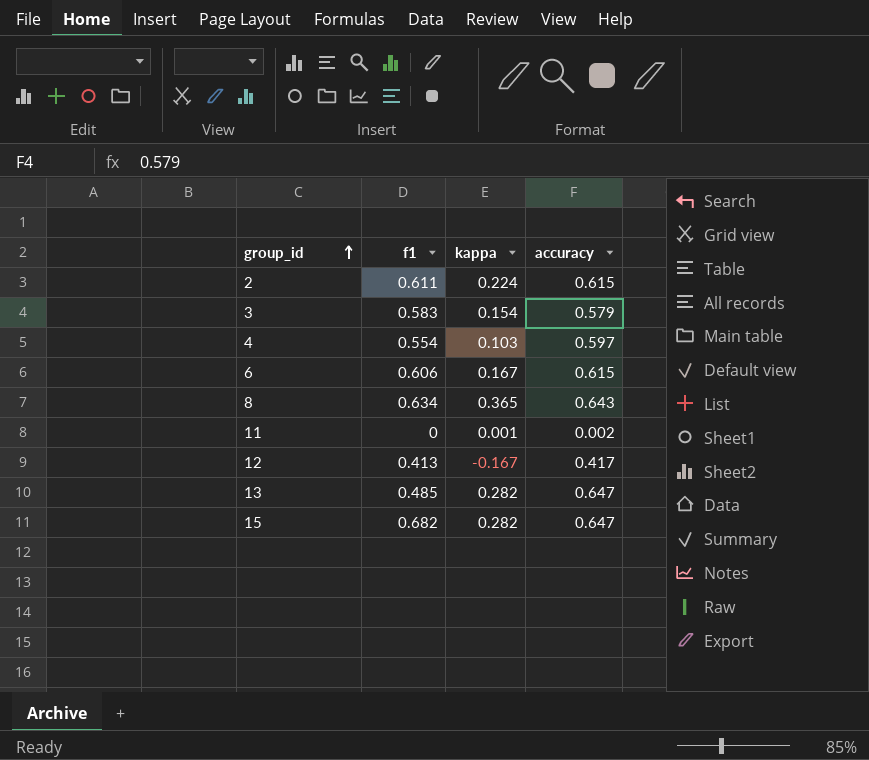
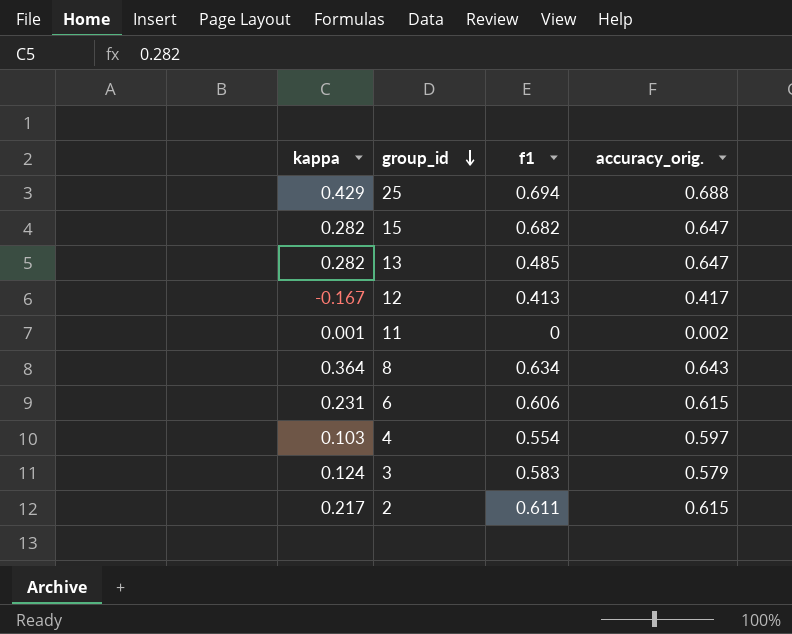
row order: group_id ascending -> group_id descending
column kappa | position: 3 -> 1
column name: accuracy -> accuracy_orig.
row 25: none -> 0.429 | 0.694 | 0.688
8 | kappa: 0.365 -> 0.364
6 | kappa: 0.167 -> 0.231
3 | kappa: 0.154 -> 0.124
2 | kappa: 0.224 -> 0.217

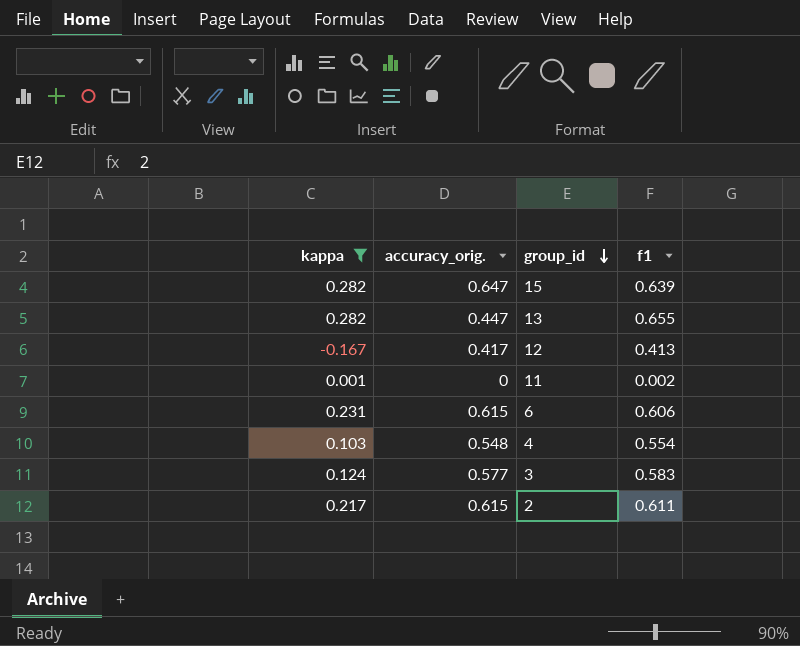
filter: none -> kappa <= 0.282
column accuracy_orig. | position: 4 -> 2
15 | f1: 0.682 -> 0.639
13 | accuracy_orig.: 0.647 -> 0.447
13 | f1: 0.485 -> 0.655
11 | accuracy_orig.: 0.002 -> 0
11 | f1: 0 -> 0.002
4 | accuracy_orig.: 0.597 -> 0.548
3 | accuracy_orig.: 0.579 -> 0.577

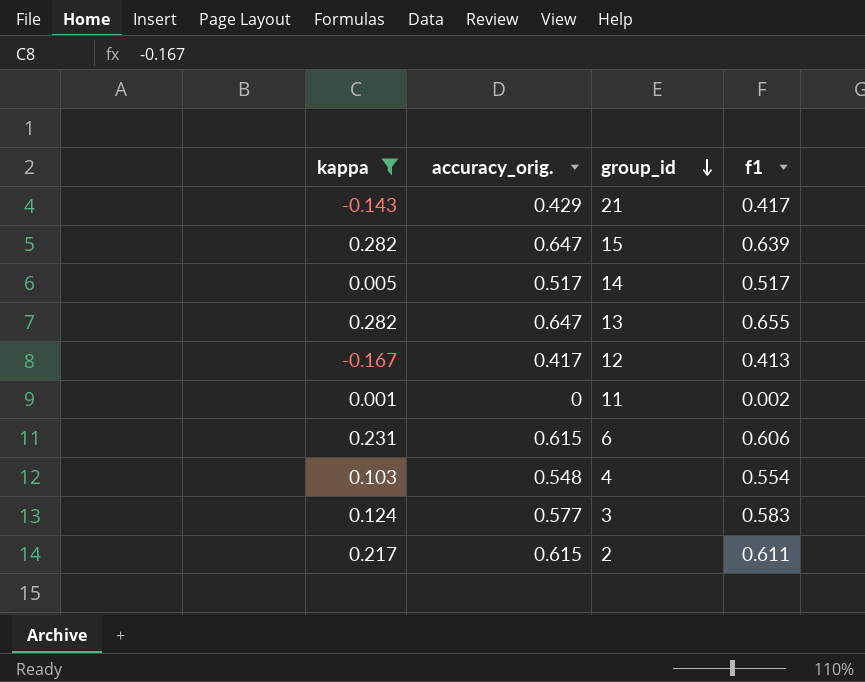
row 21: none -> -0.143 | 0.429 | 0.417
row 14: none -> 0.005 | 0.517 | 0.517
13 | accuracy_orig.: 0.447 -> 0.647

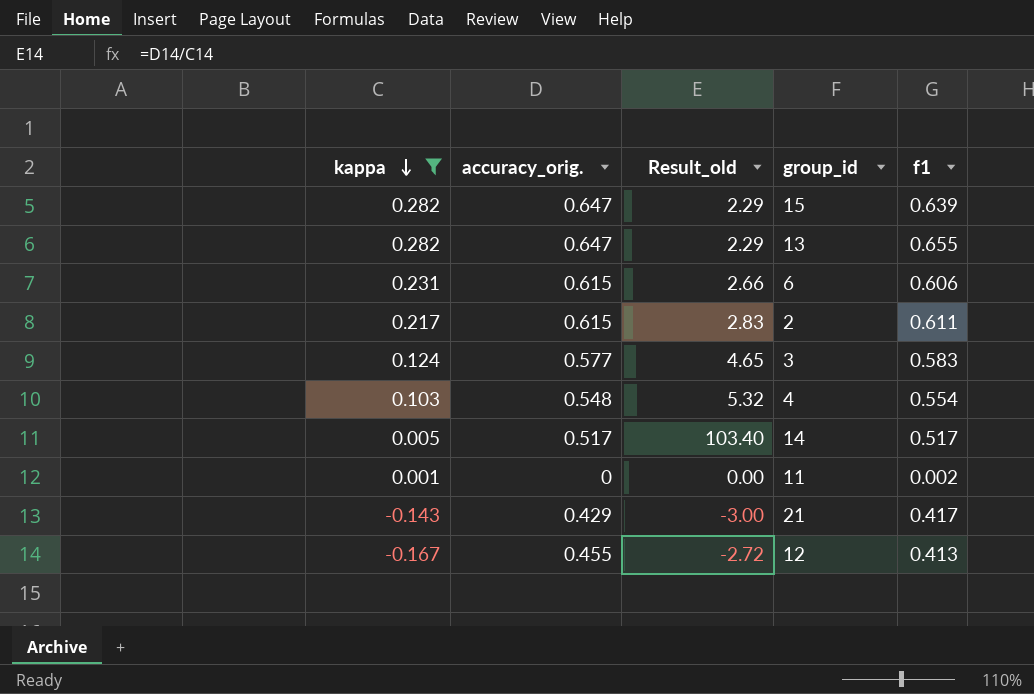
row order: group_id descending -> kappa descending
column Result_old | formula: none -> [accuracy_orig.] / [kappa]
12 | accuracy_orig.: 0.417 -> 0.455

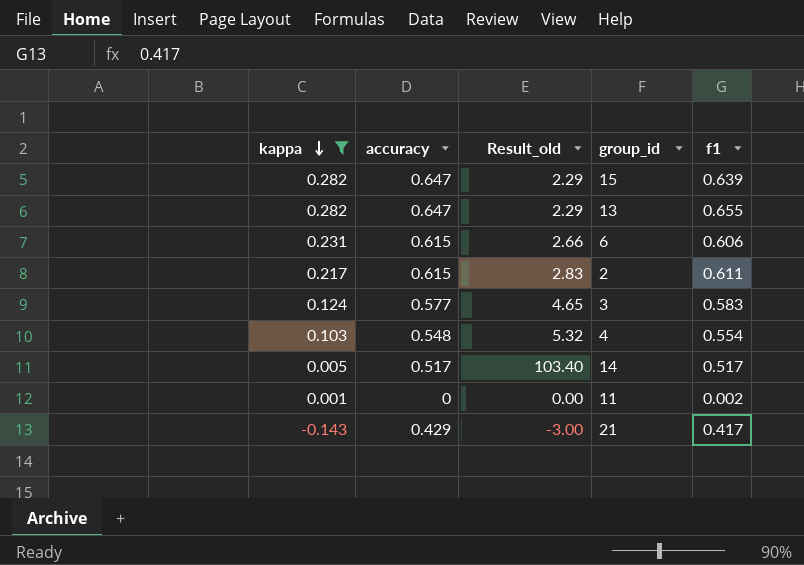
column name: accuracy_orig. -> accuracy
row 12: -0.167 | 0.455 | -2.72 | 0.413 -> none

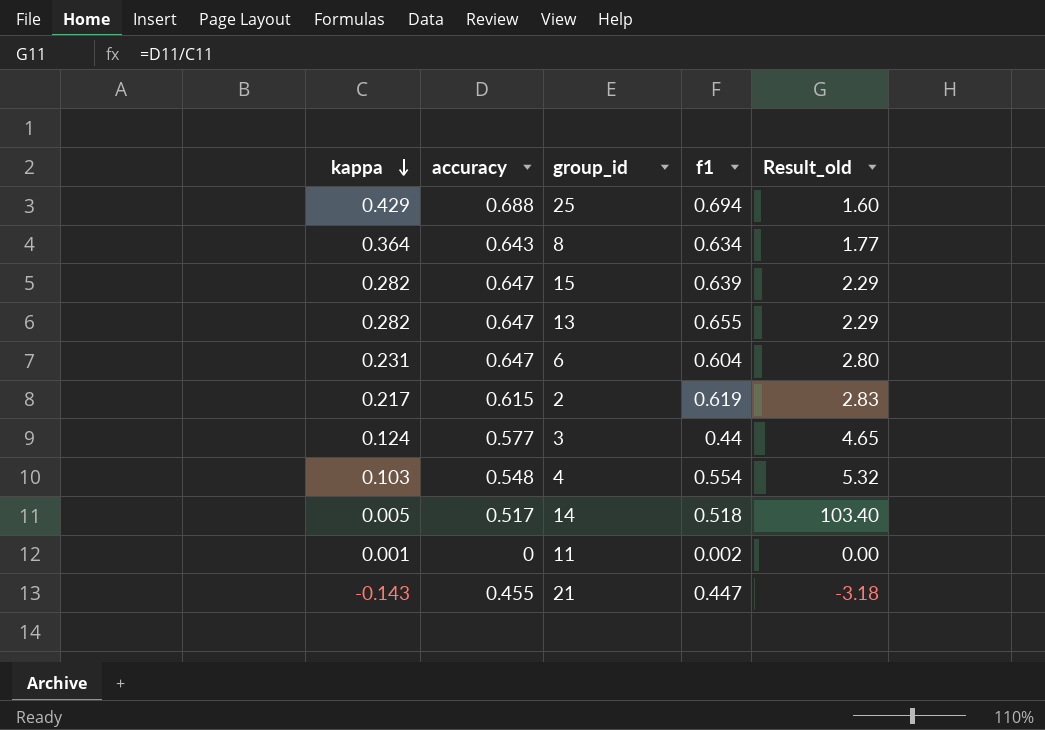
filter: kappa <= 0.282 -> none
column Result_old | position: 3 -> 5
6 | accuracy: 0.615 -> 0.647
6 | f1: 0.606 -> 0.604
6 | Result_old: 2.66 -> 2.80
2 | f1: 0.611 -> 0.619
3 | f1: 0.583 -> 0.44
14 | f1: 0.517 -> 0.518
21 | accuracy: 0.429 -> 0.455
21 | f1: 0.417 -> 0.447
21 | Result_old: -3.00 -> -3.18

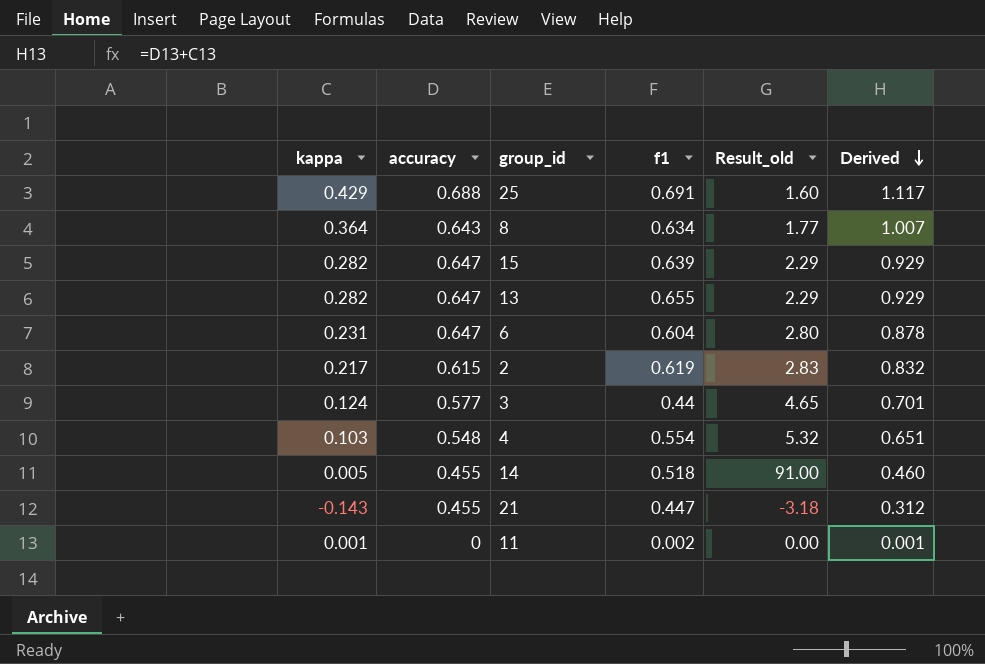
row order: kappa descending -> Derived descending
column Derived | formula: none -> [kappa] + [accuracy]
25 | f1: 0.694 -> 0.691
14 | accuracy: 0.517 -> 0.455
14 | Result_old: 103.40 -> 91.00

